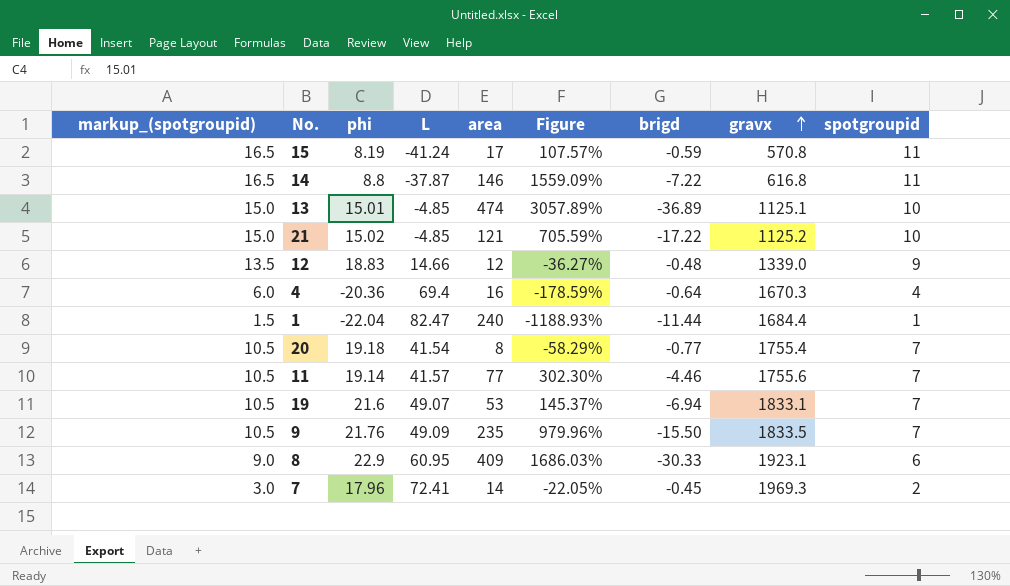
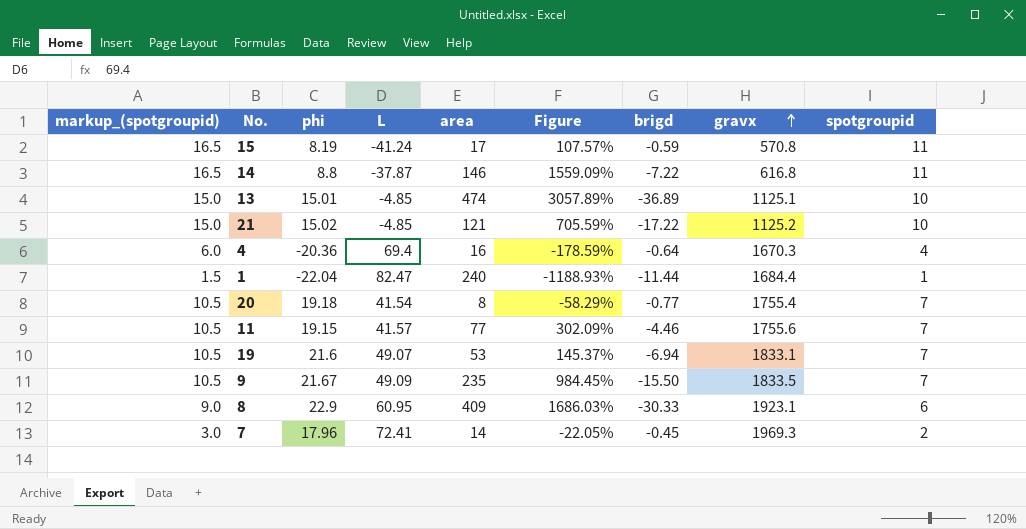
row 12: 13.5 | 18.83 | 14.66 | 12 | -36.27% | -0.48 | 1339.0 | 9 -> none
11 | phi: 19.14 -> 19.15
11 | Figure: 302.30% -> 302.09%
9 | phi: 21.76 -> 21.67
9 | Figure: 979.96% -> 984.45%

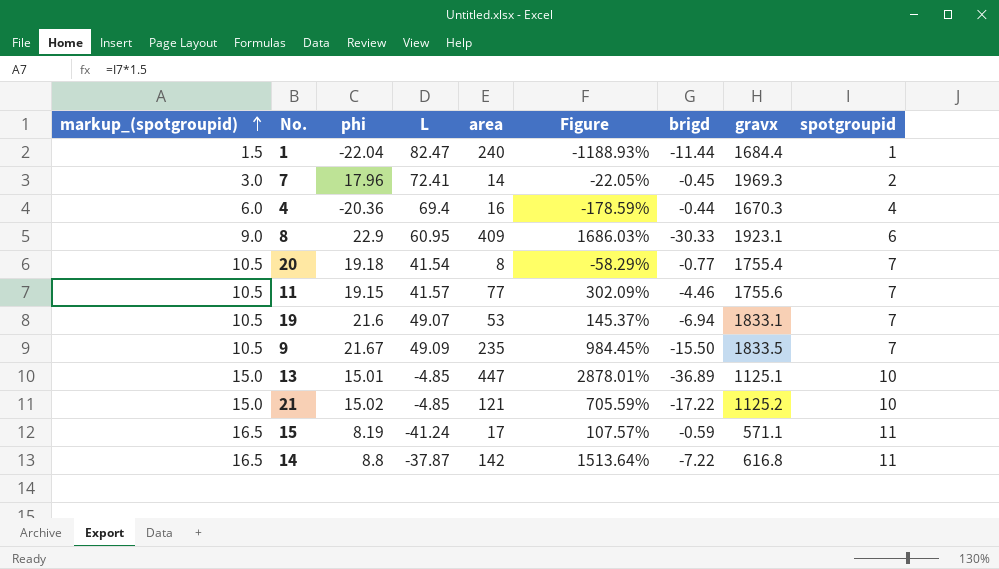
row order: gravx ascending -> markup_(spotgroupid) ascending
4 | brigd: -0.64 -> -0.44
13 | area: 474 -> 447
13 | Figure: 3057.89% -> 2878.01%
15 | gravx: 570.8 -> 571.1
14 | area: 146 -> 142
14 | Figure: 1559.09% -> 1513.64%

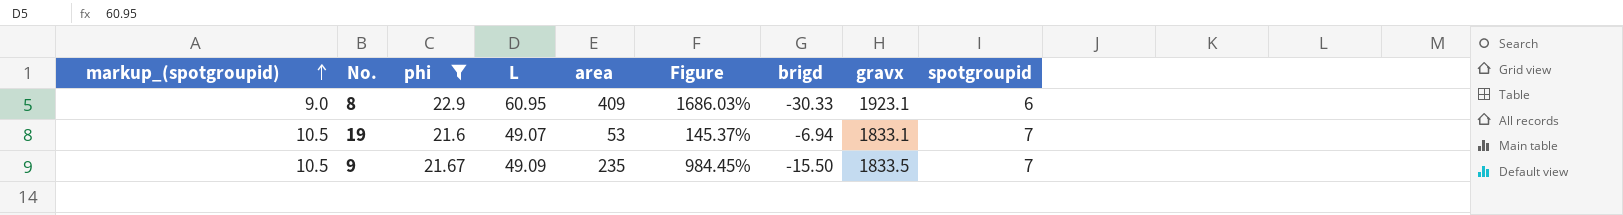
filter: none -> phi >= 21.6

